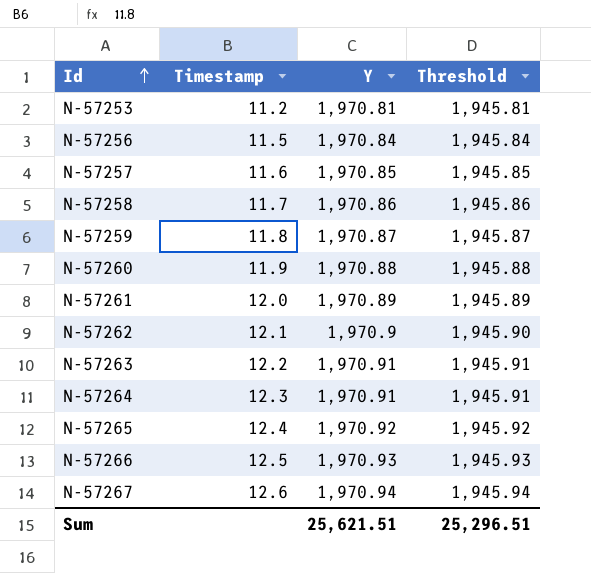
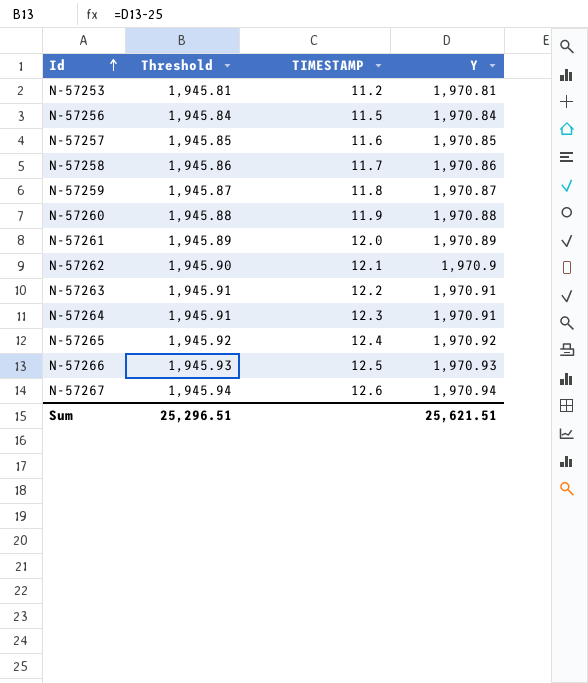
column Threshold | position: 4 -> 2
column name: Timestamp -> TIMESTAMP

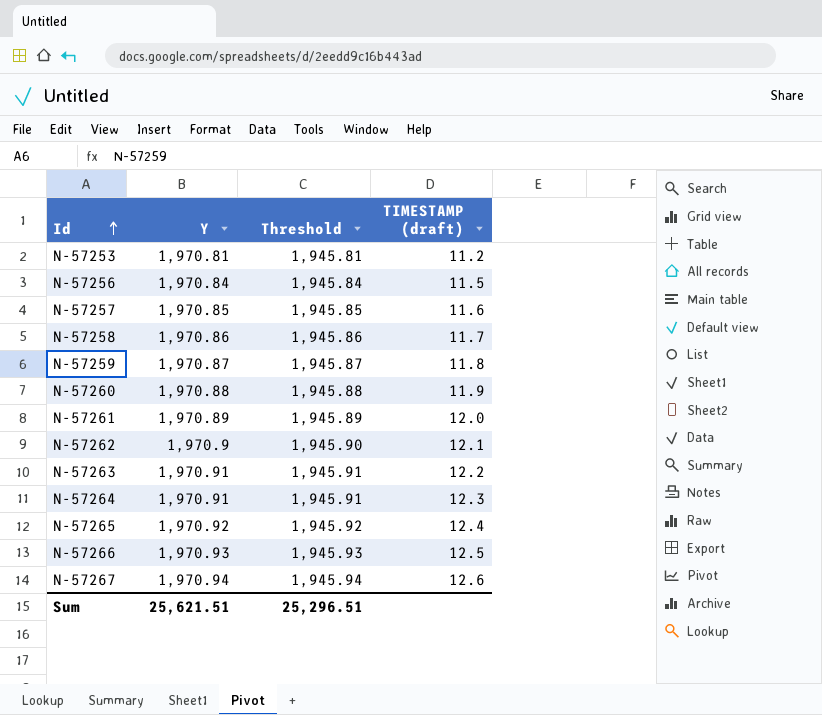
column Y | position: 4 -> 2
column name: TIMESTAMP -> TIMESTAMP (draft)

